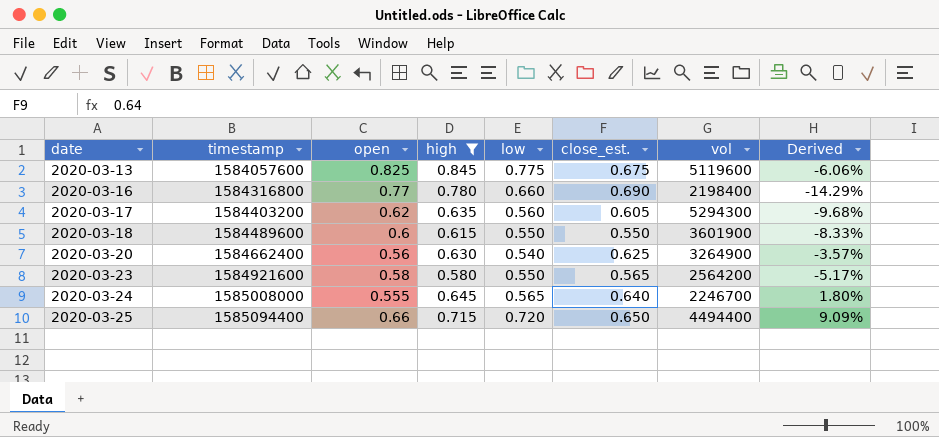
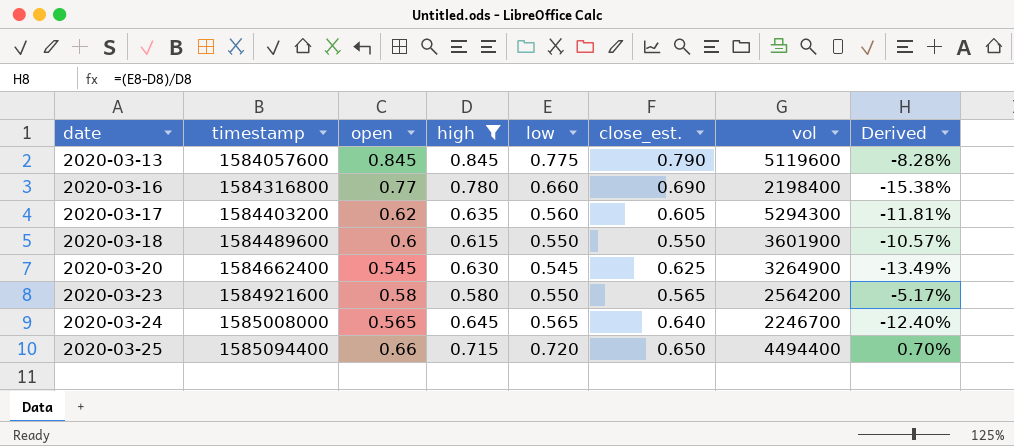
column Derived | formula: ([low] - [open]) / [open] -> ([low] - [high]) / [high]
2020-03-13 | open: 0.825 -> 0.845
2020-03-13 | close_est.: 0.675 -> 0.790
2020-03-20 | open: 0.56 -> 0.545
2020-03-20 | low: 0.540 -> 0.545
2020-03-24 | open: 0.555 -> 0.565

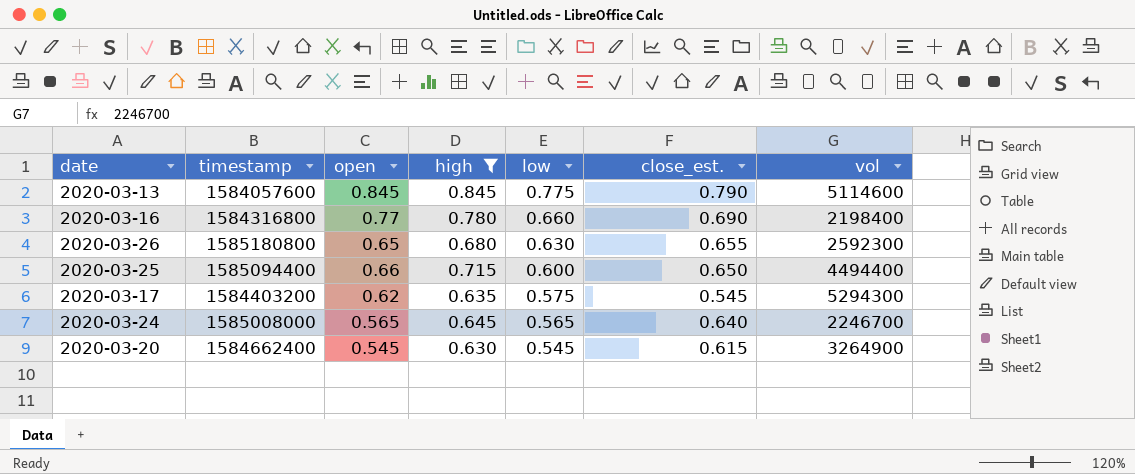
row order: date ascending -> low descending
column Derived | formula: ([low] - [high]) / [high] -> none
row 2020-03-18: 1584489600 | 0.6 | 0.615 | 0.550 | 0.550 | 3601900 | -10.57% -> none
row 2020-03-23: 1584921600 | 0.58 | 0.580 | 0.550 | 0.565 | 2564200 | -5.17% -> none
2020-03-13 | vol: 5119600 -> 5114600
row 2020-03-26: none -> 1585180800 | 0.65 | 0.680 | 0.630 | 0.655 | 2592300
2020-03-25 | low: 0.720 -> 0.600
2020-03-17 | low: 0.560 -> 0.575
2020-03-17 | close_est.: 0.605 -> 0.545
2020-03-20 | close_est.: 0.625 -> 0.615

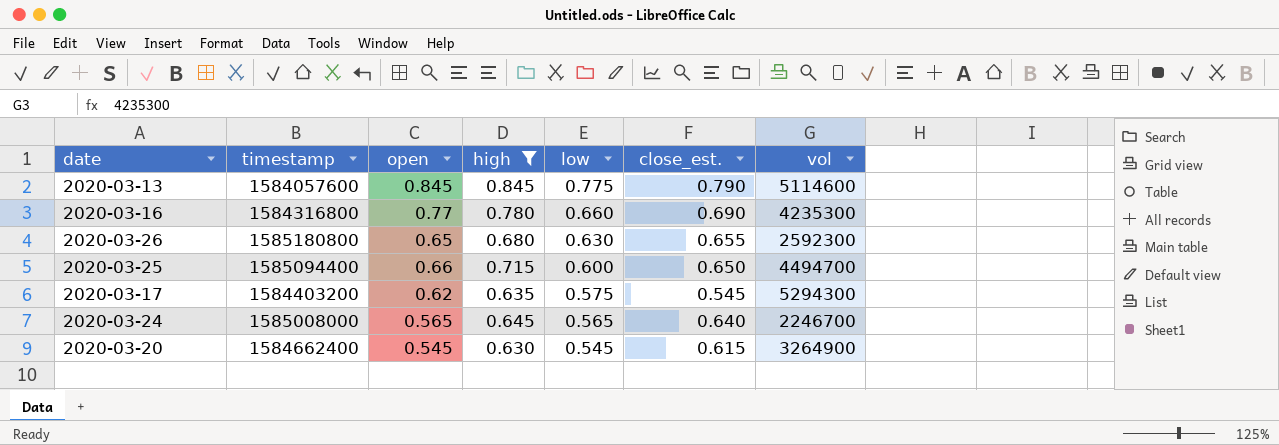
2020-03-16 | vol: 2198400 -> 4235300
2020-03-25 | vol: 4494400 -> 4494700

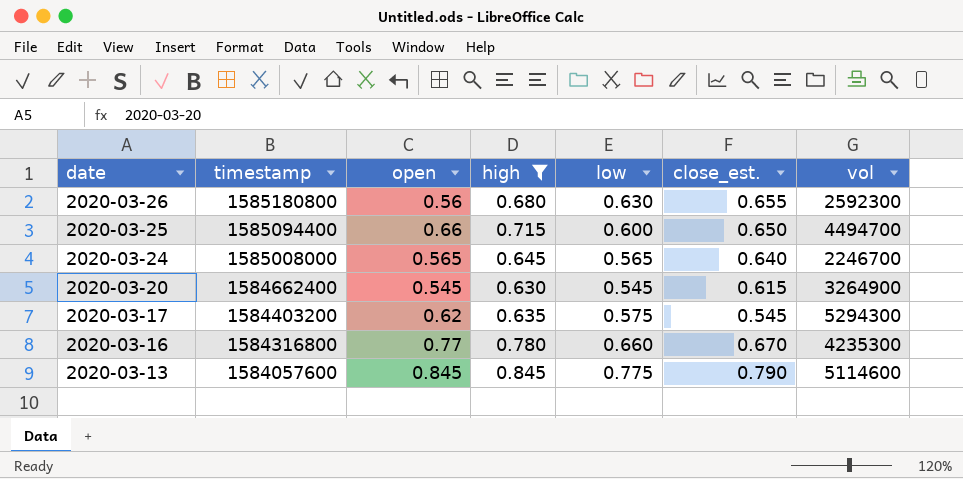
row order: low descending -> date descending
2020-03-26 | open: 0.65 -> 0.56
2020-03-16 | close_est.: 0.690 -> 0.670

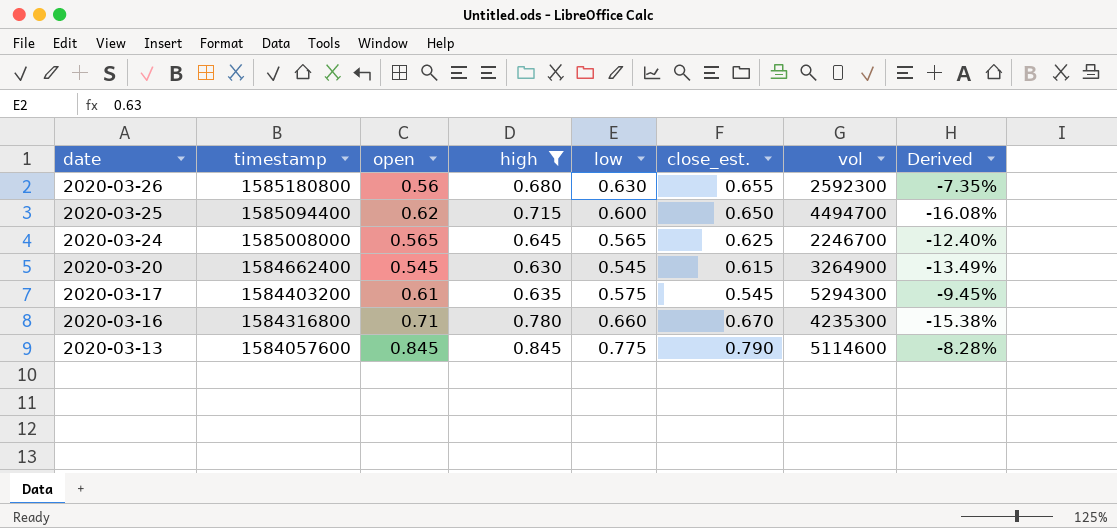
column Derived | formula: none -> ([low] - [high]) / [high]
2020-03-25 | open: 0.66 -> 0.62
2020-03-24 | close_est.: 0.640 -> 0.625
2020-03-17 | open: 0.62 -> 0.61
2020-03-16 | open: 0.77 -> 0.71

